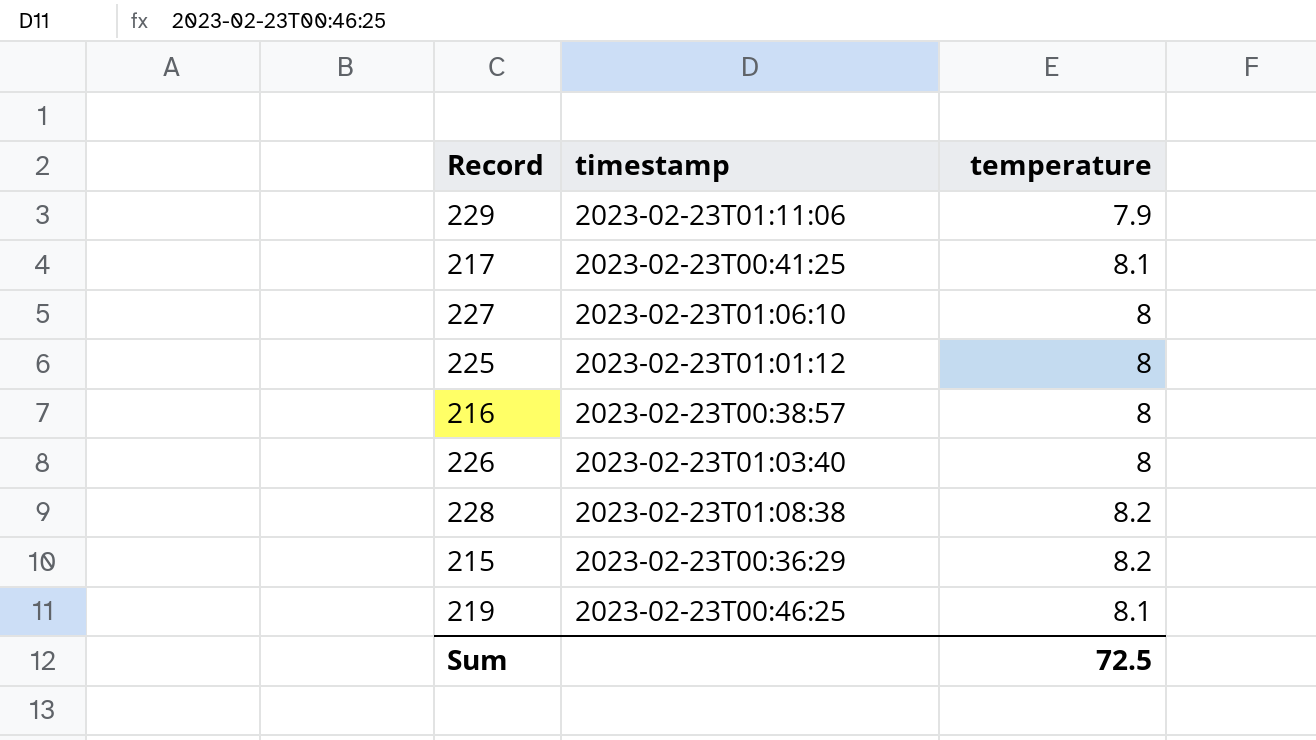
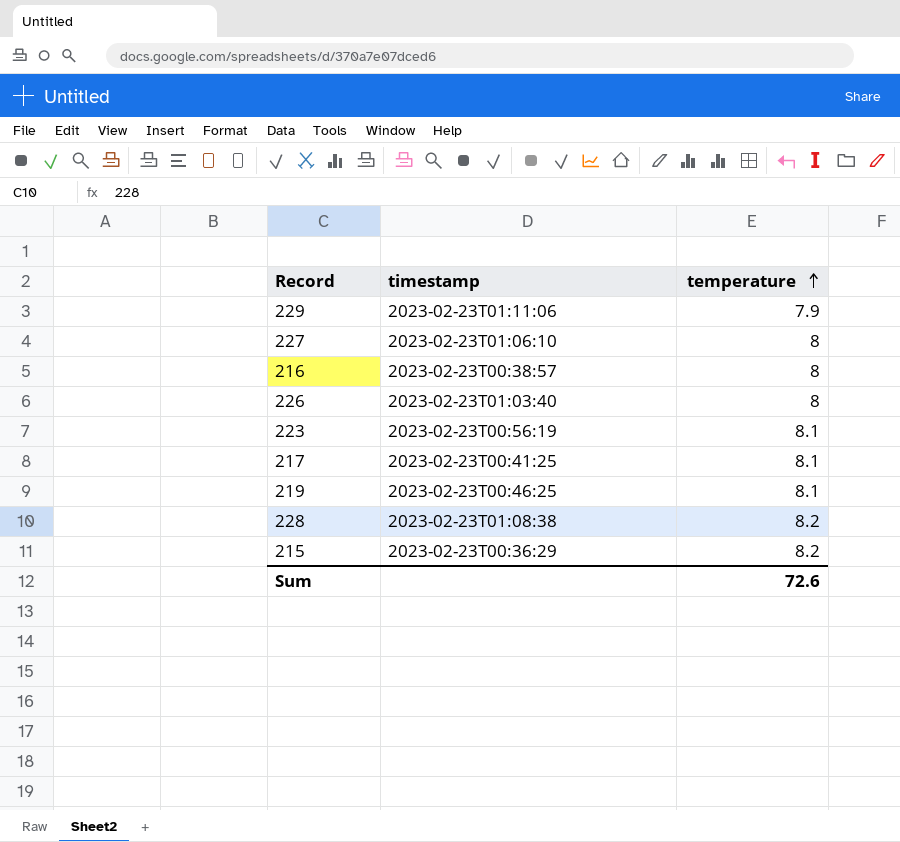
row order: none -> temperature ascending
row 225: 2023-02-23T01:01:12 | 8 -> none
row 223: none -> 2023-02-23T00:56:19 | 8.1
Sum | temperature: 72.5 -> 72.6

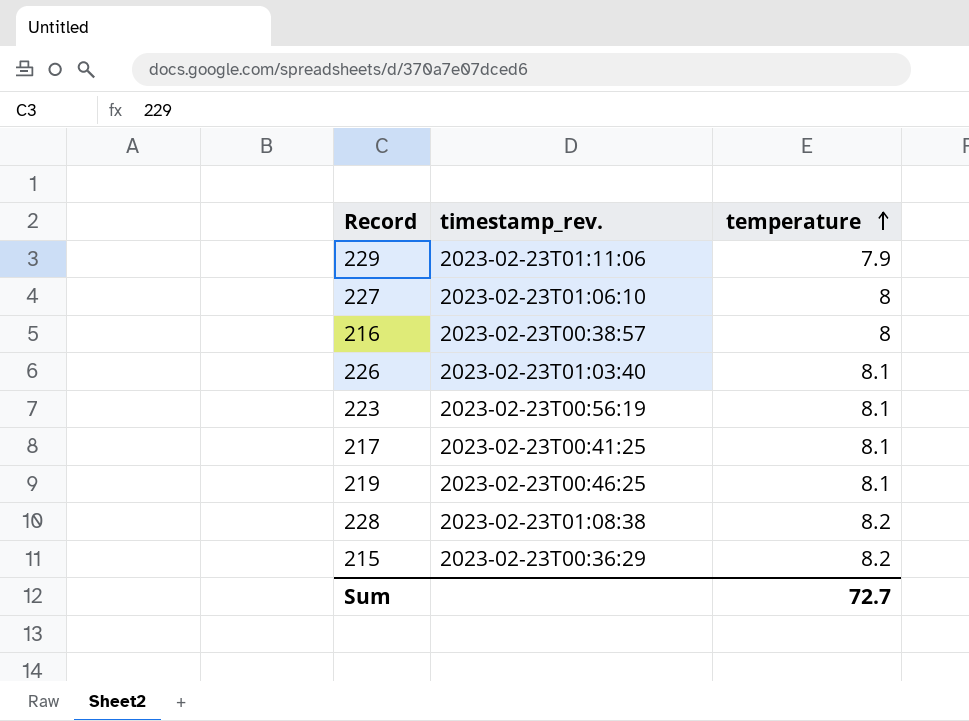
column name: timestamp -> timestamp_rev.
226 | temperature: 8 -> 8.1
Sum | temperature: 72.6 -> 72.7

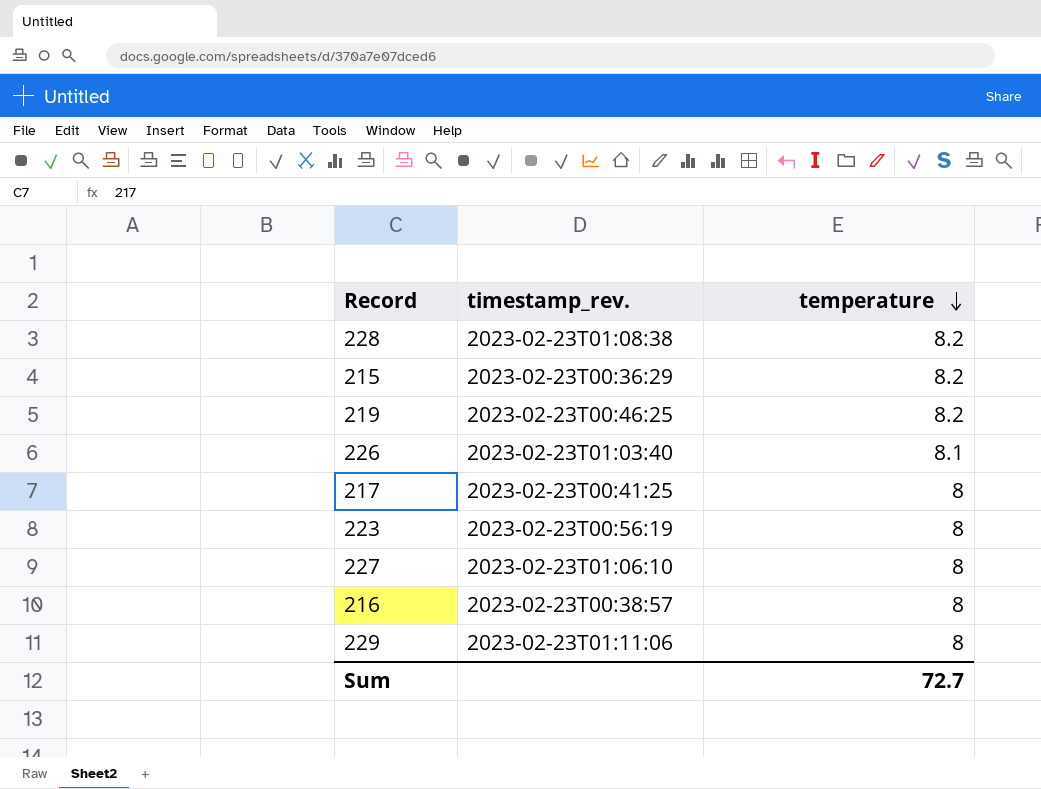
row order: temperature ascending -> temperature descending
219 | temperature: 8.1 -> 8.2
217 | temperature: 8.1 -> 8
223 | temperature: 8.1 -> 8
229 | temperature: 7.9 -> 8

